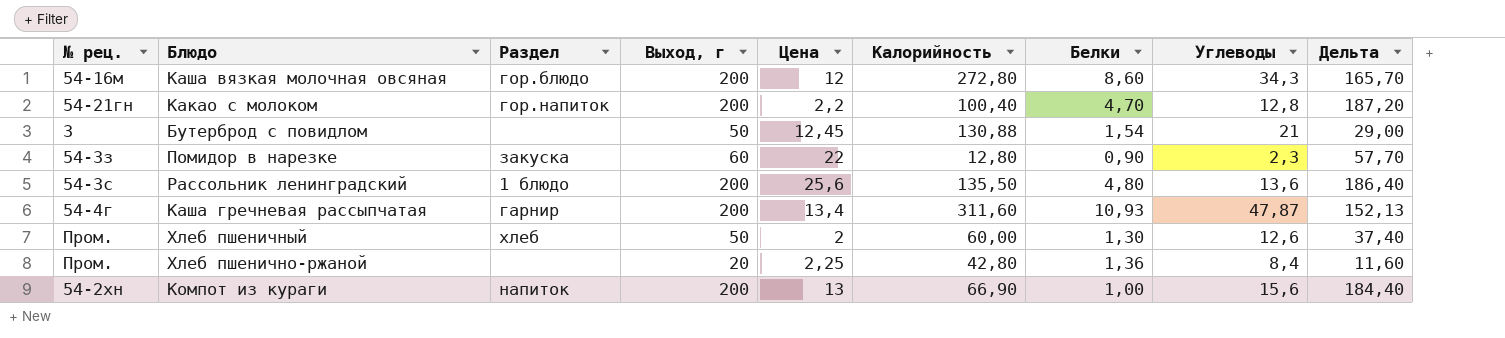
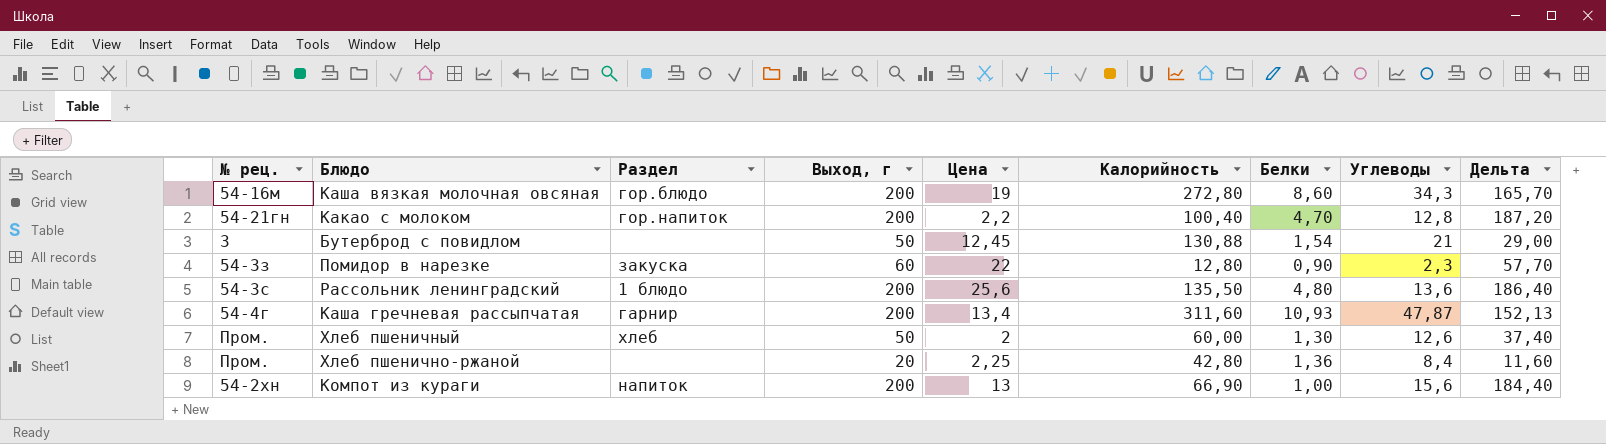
Каша вязкая молочная овсяная | Цена: 12 -> 19

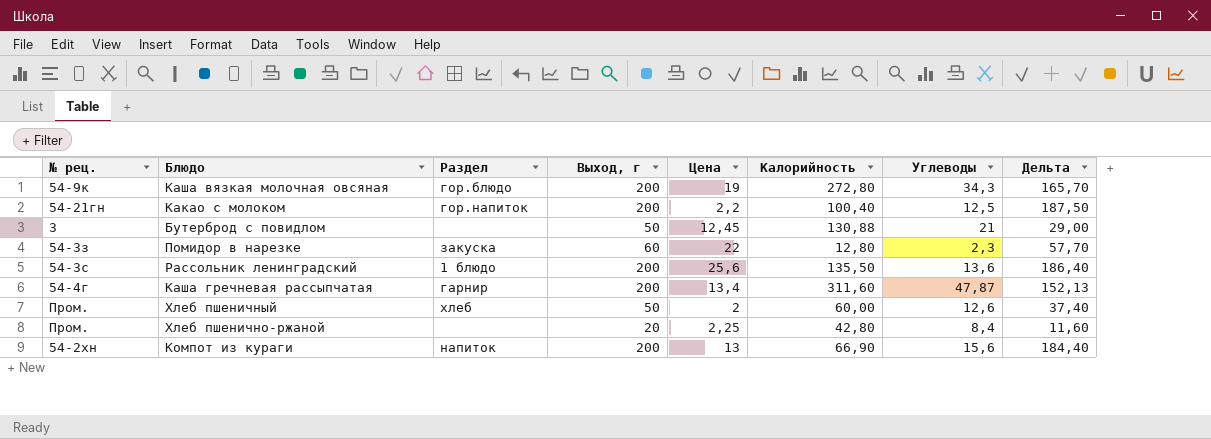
column Белки | position: 7 -> none
Каша вязкая молочная овсяная | № рец.: 54-16м -> 54-9к
Какао с молоком | Углеводы: 12,8 -> 12,5
Какао с молоком | Дельта: 187,20 -> 187,50

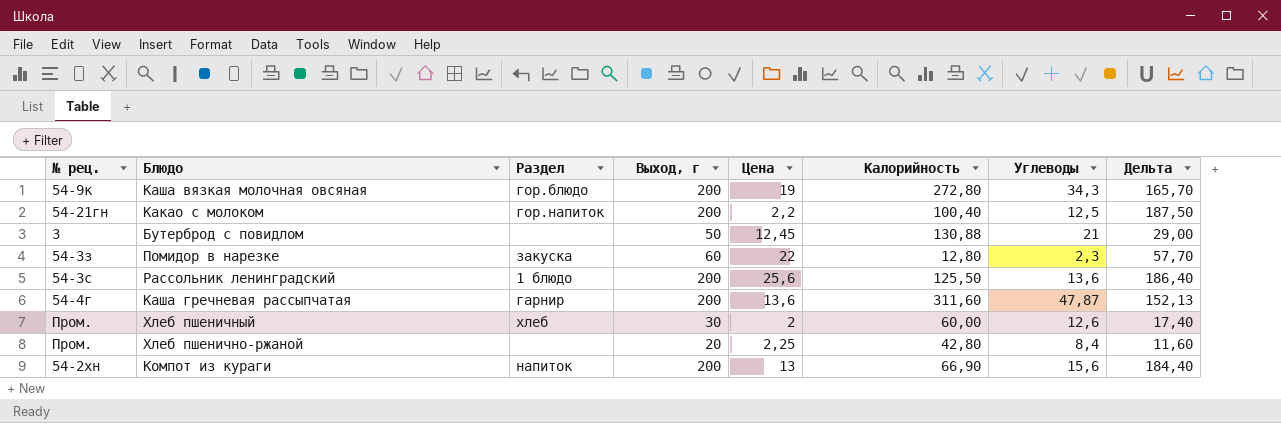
Рассольник ленинградский | Калорийность: 135,50 -> 125,50
Каша гречневая рассыпчатая | Цена: 13,4 -> 13,6
Хлеб пшеничный | Выход, г: 50 -> 30
Хлеб пшеничный | Дельта: 37,40 -> 17,40

